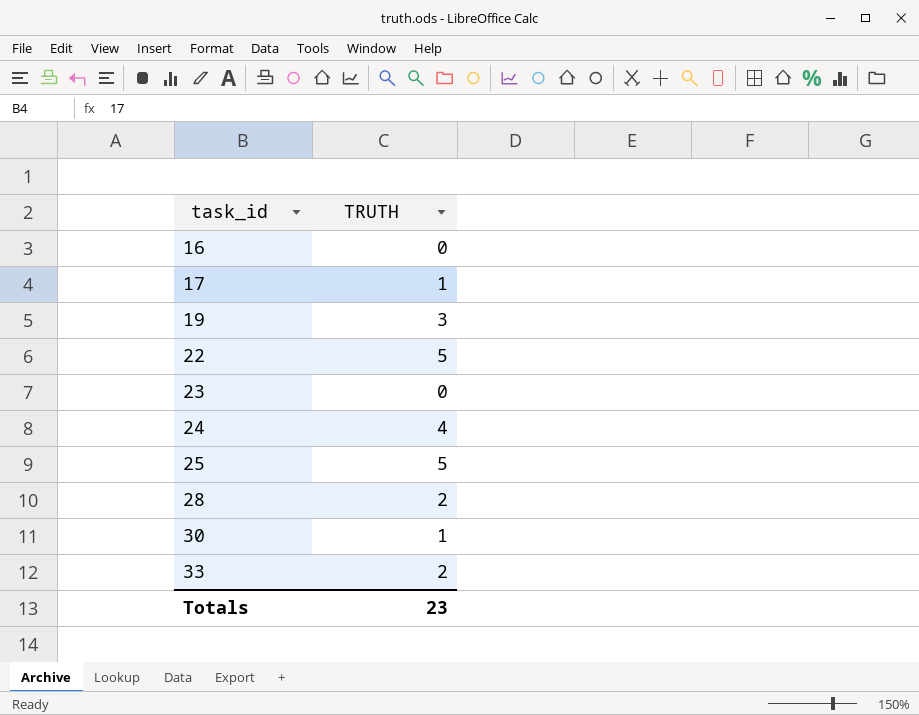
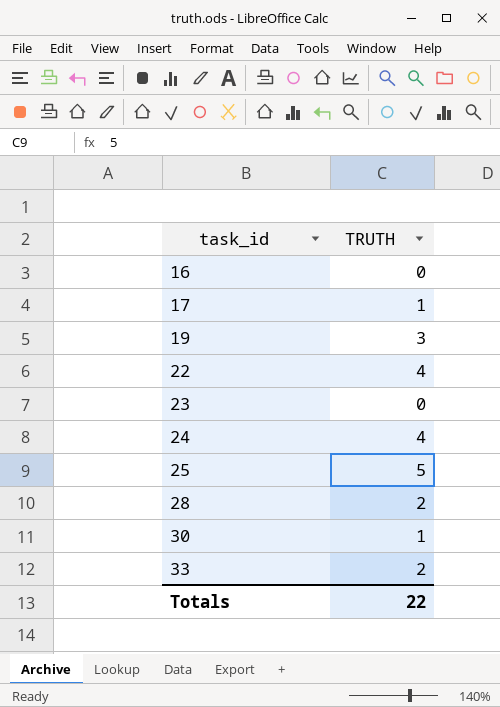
22 | TRUTH: 5 -> 4
Totals | TRUTH: 23 -> 22

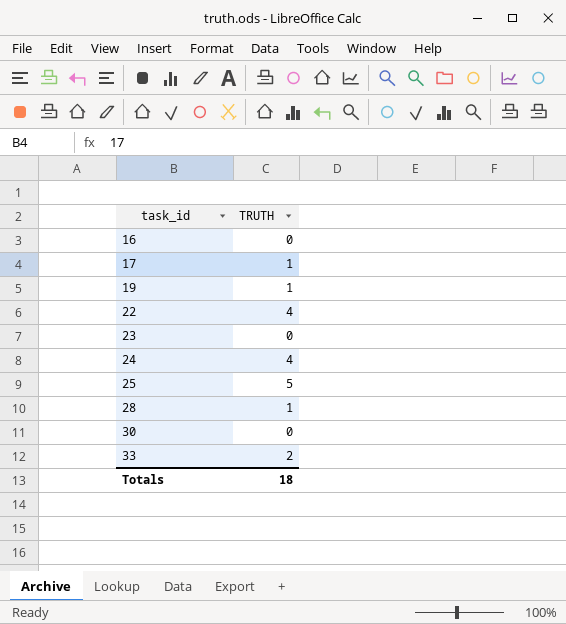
19 | TRUTH: 3 -> 1
28 | TRUTH: 2 -> 1
30 | TRUTH: 1 -> 0
Totals | TRUTH: 22 -> 18

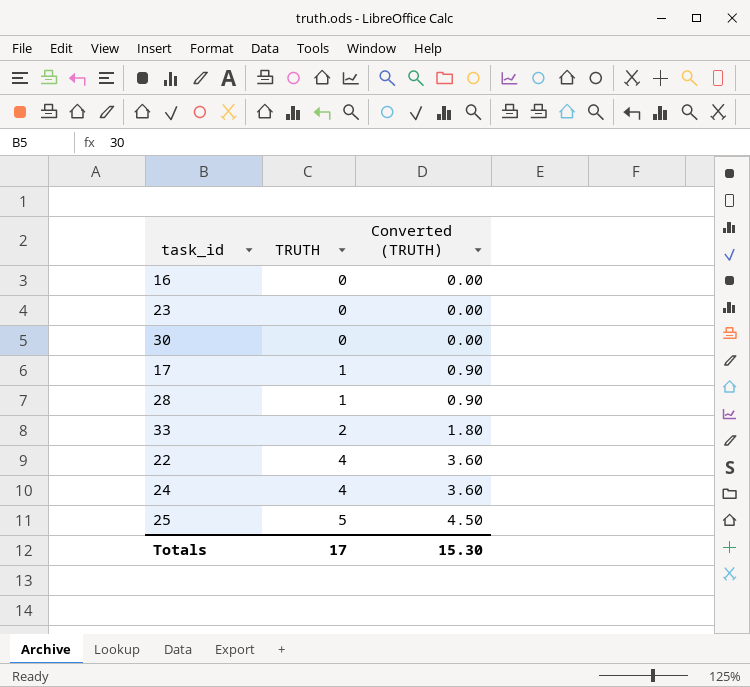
row order: task_id ascending -> TRUTH ascending
column Converted (TRUTH) | formula: none -> [TRUTH] * 0.9
row 19: 1 -> none
Totals | TRUTH: 18 -> 17

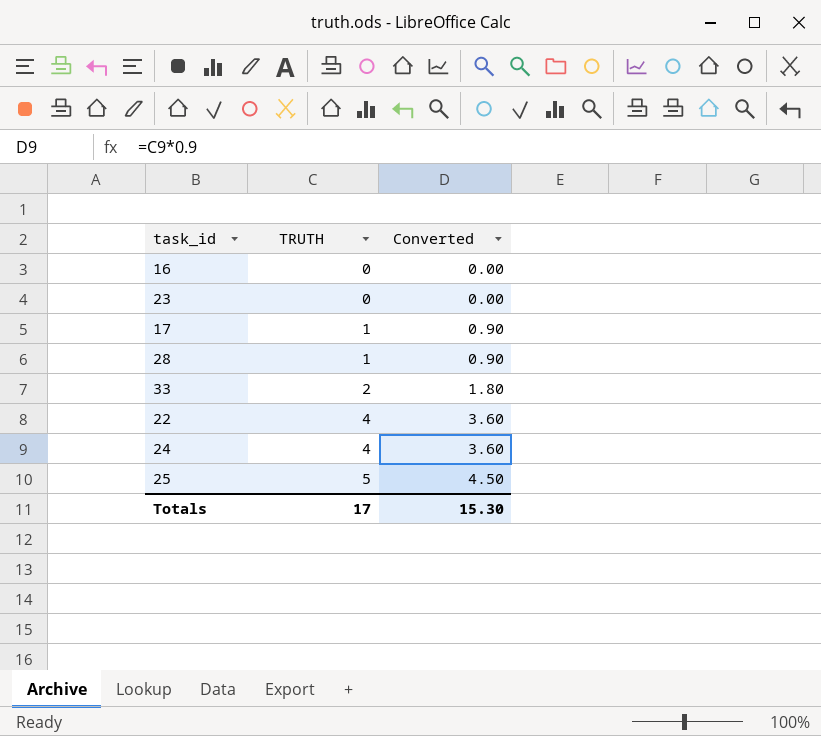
column name: Converted (TRUTH) -> Converted
row 30: 0 | 0.00 -> none

